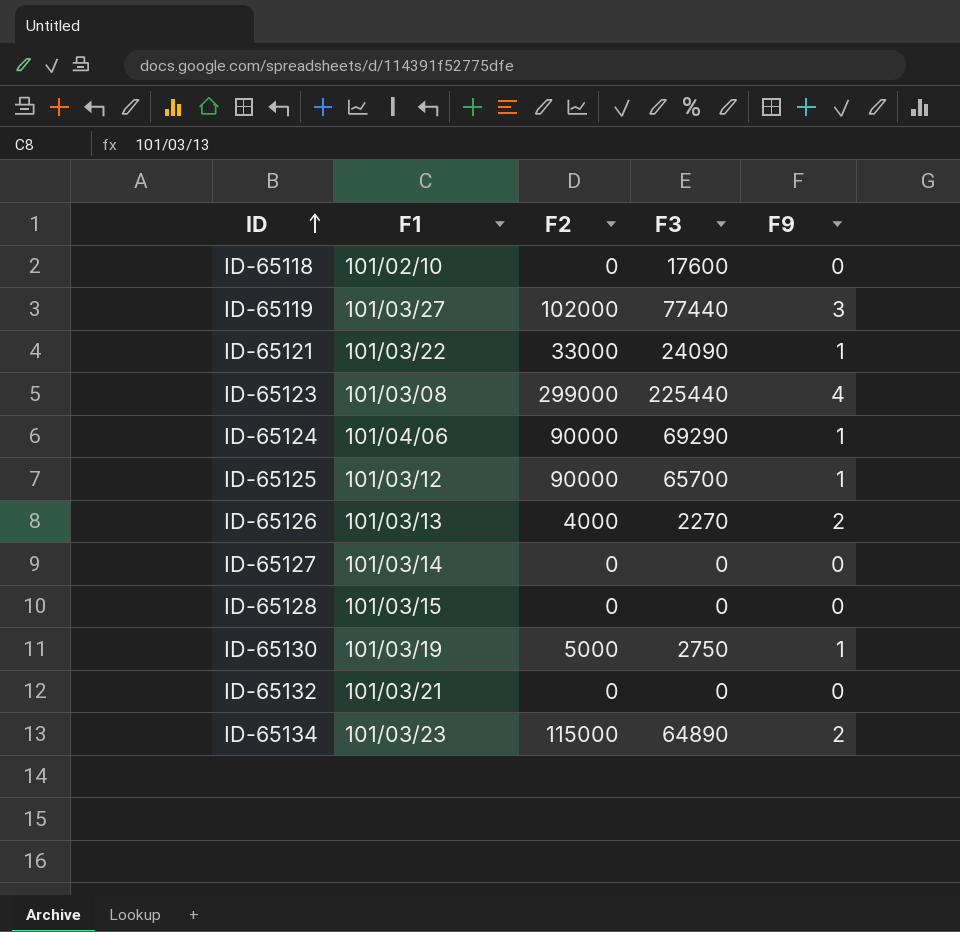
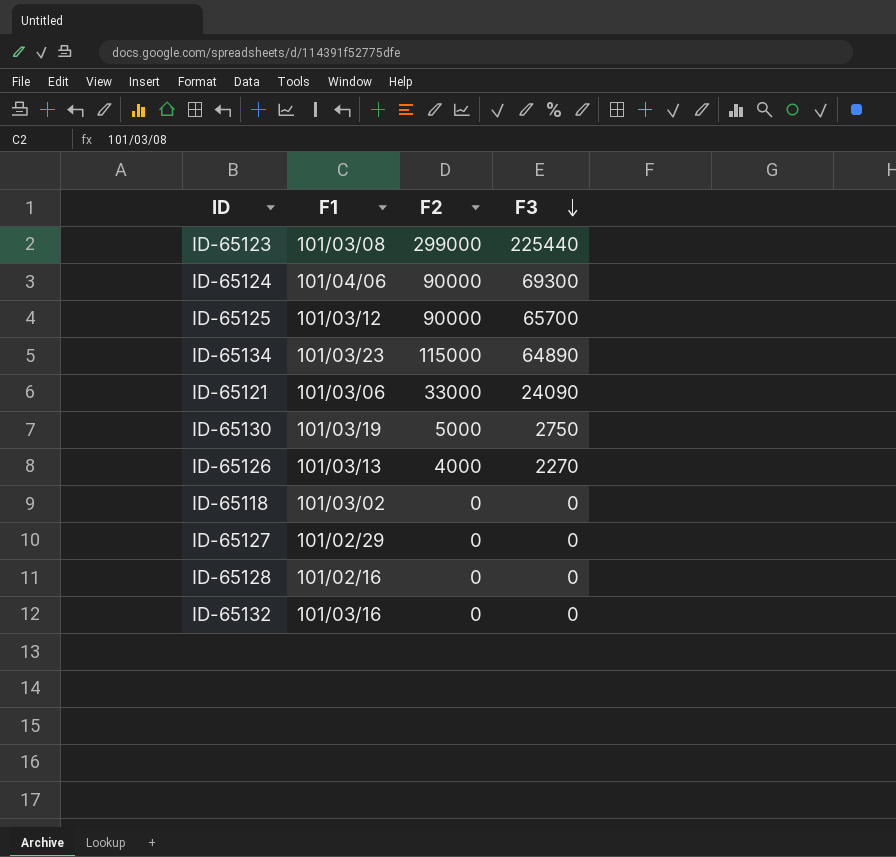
row order: ID ascending -> F3 descending
column F9 | position: 5 -> none
row ID-65119: 101/03/27 | 102000 | 77440 | 3 -> none
ID-65124 | F3: 69290 -> 69300
ID-65121 | F1: 101/03/22 -> 101/03/06
ID-65118 | F1: 101/02/10 -> 101/03/02
ID-65118 | F3: 17600 -> 0
ID-65127 | F1: 101/03/14 -> 101/02/29
ID-65128 | F1: 101/03/15 -> 101/02/16
ID-65132 | F1: 101/03/21 -> 101/03/16

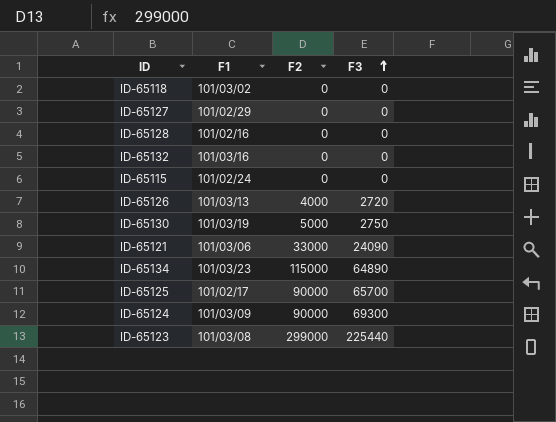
row order: F3 descending -> F3 ascending
row ID-65115: none -> 101/02/24 | 0 | 0
ID-65126 | F3: 2270 -> 2720
ID-65125 | F1: 101/03/12 -> 101/02/17
ID-65124 | F1: 101/04/06 -> 101/03/09

